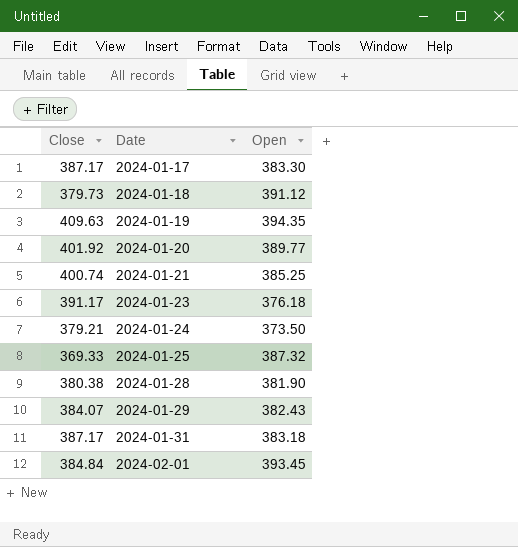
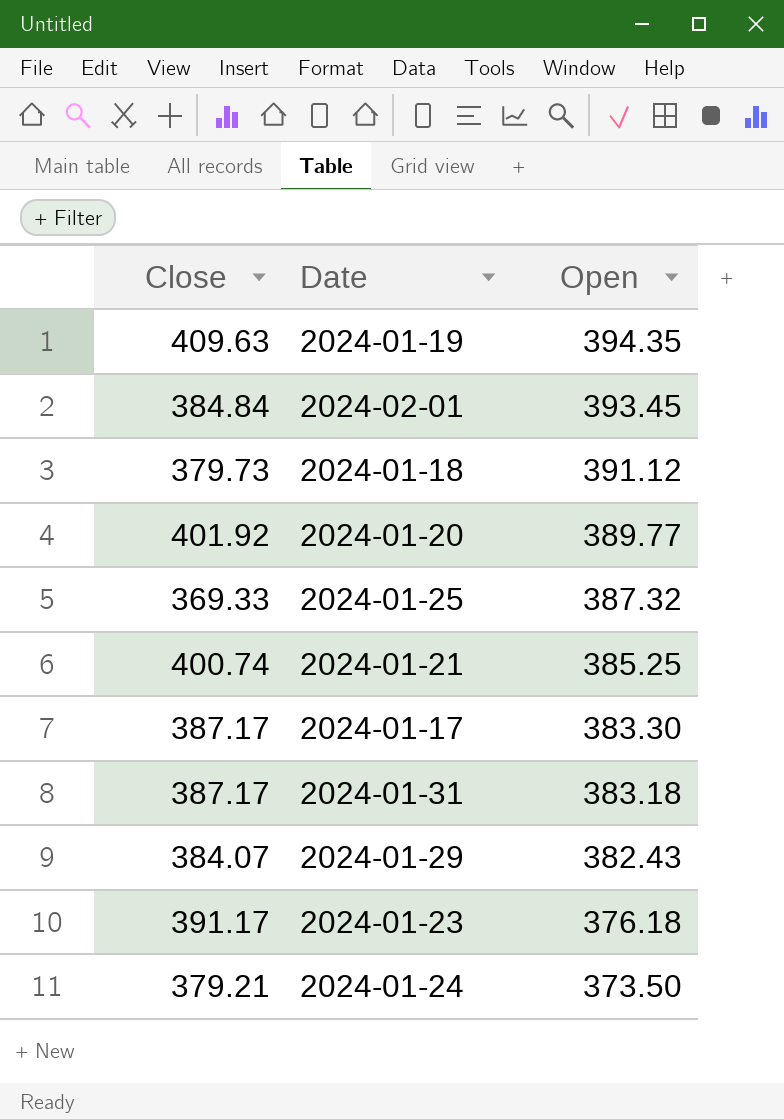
row order: Date ascending -> Open descending
row 2024-01-28: 380.38 | 381.90 -> none

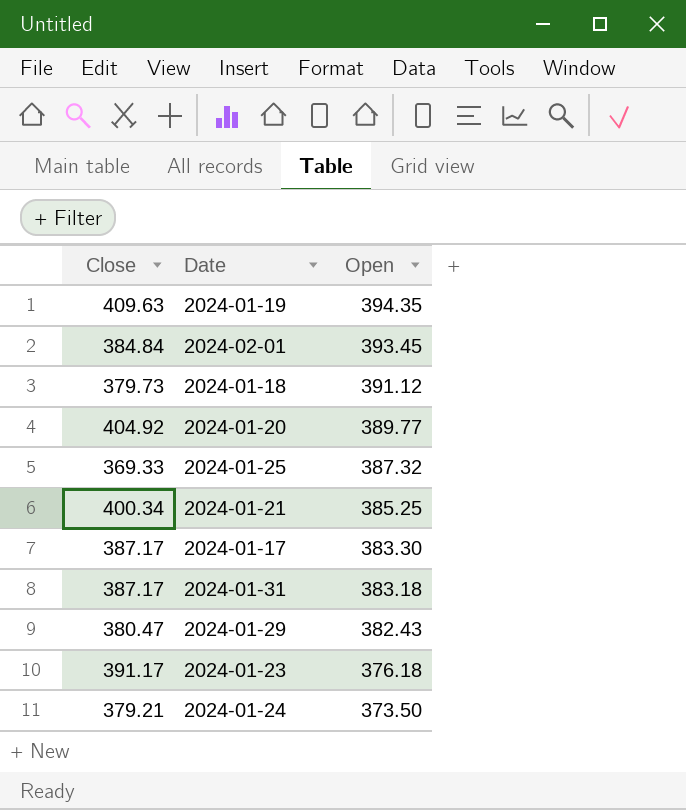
2024-01-20 | Close: 401.92 -> 404.92
2024-01-21 | Close: 400.74 -> 400.34
2024-01-29 | Close: 384.07 -> 380.47

